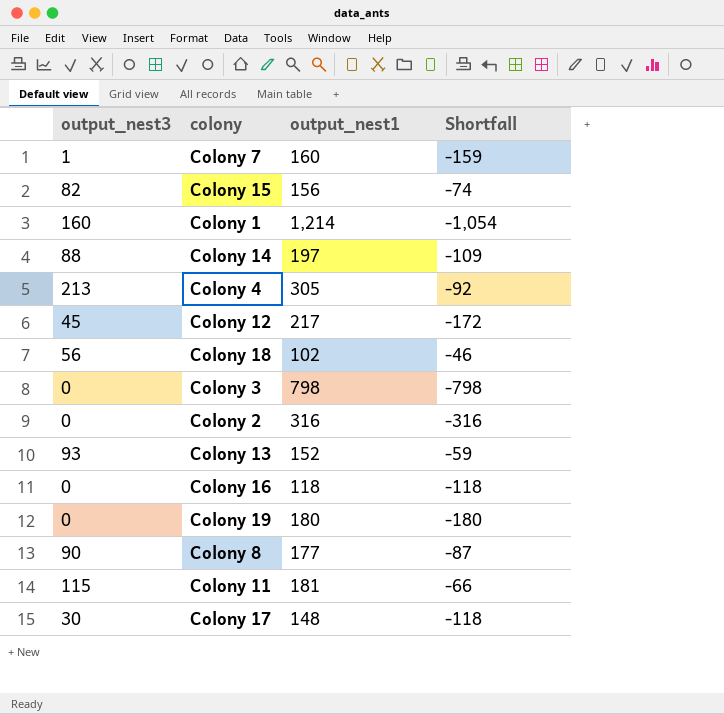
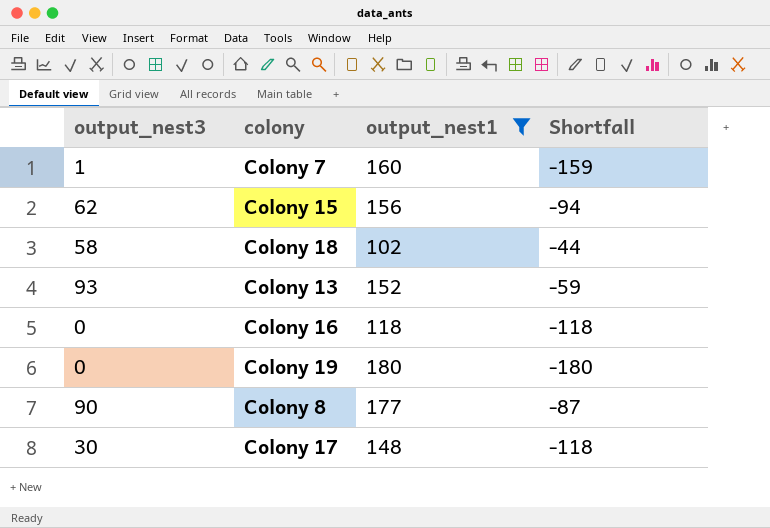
filter: none -> output_nest1 <= 180
Colony 15 | output_nest3: 82 -> 62
Colony 15 | Shortfall: -74 -> -94
Colony 18 | output_nest3: 56 -> 58
Colony 18 | Shortfall: -46 -> -44

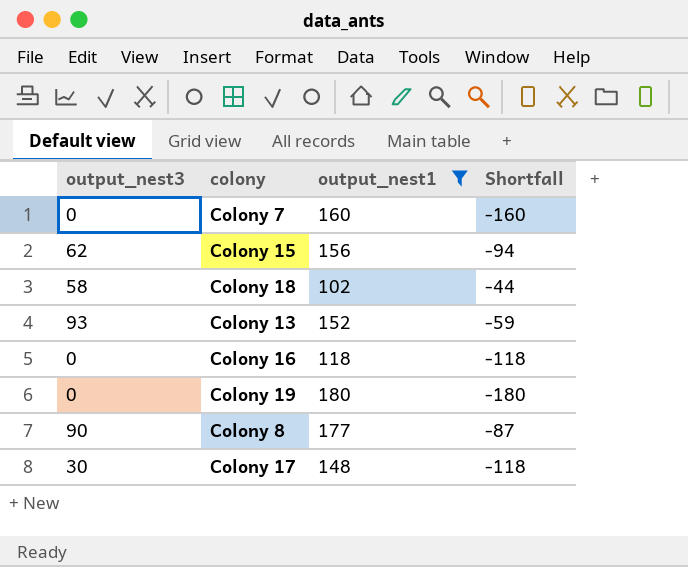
Colony 7 | output_nest3: 1 -> 0
Colony 7 | Shortfall: -159 -> -160

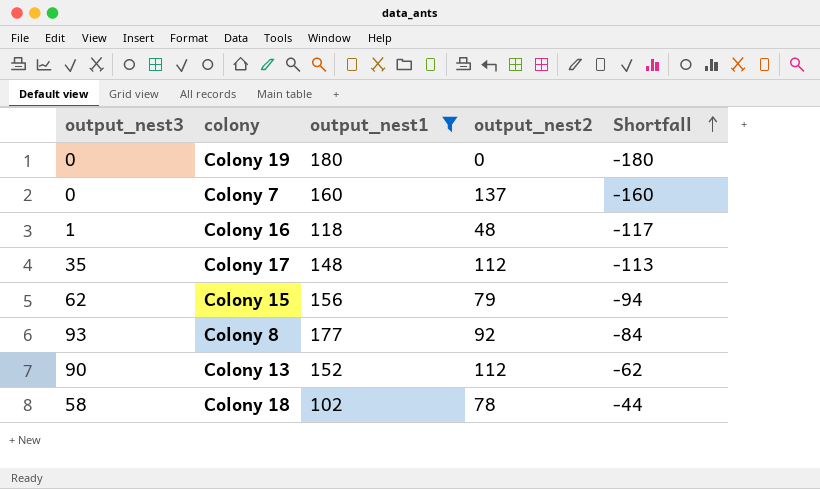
row order: none -> Shortfall ascending
column output_nest2 | position: none -> 4
Colony 16 | output_nest3: 0 -> 1
Colony 16 | Shortfall: -118 -> -117
Colony 17 | output_nest3: 30 -> 35
Colony 17 | Shortfall: -118 -> -113
Colony 8 | output_nest3: 90 -> 93
Colony 8 | Shortfall: -87 -> -84
Colony 13 | output_nest3: 93 -> 90
Colony 13 | Shortfall: -59 -> -62

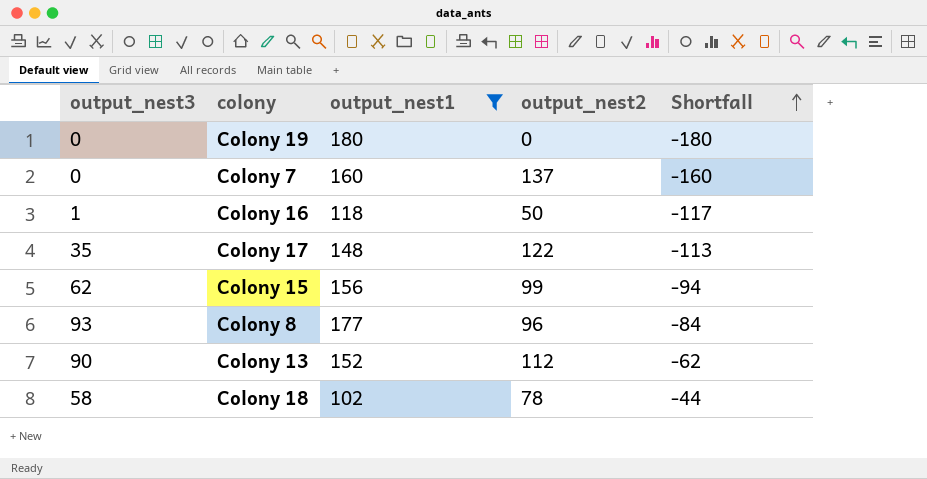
Colony 16 | output_nest2: 48 -> 50
Colony 17 | output_nest2: 112 -> 122
Colony 15 | output_nest2: 79 -> 99
Colony 8 | output_nest2: 92 -> 96

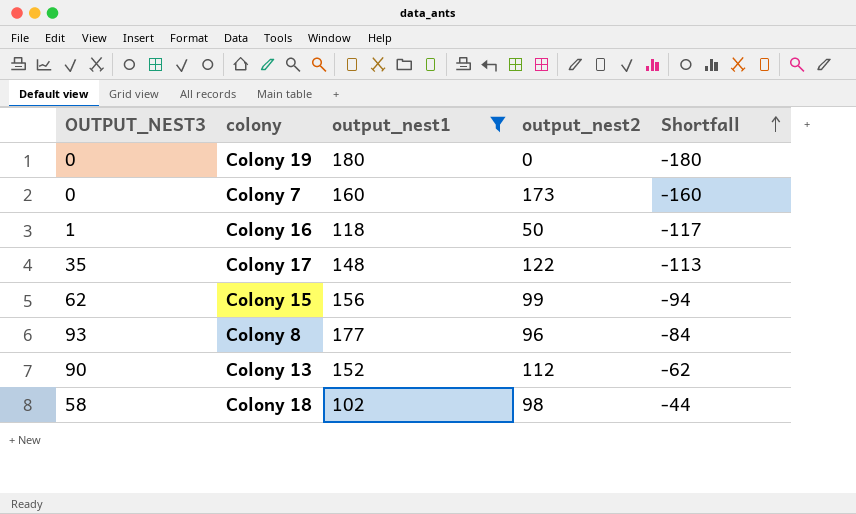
column name: output_nest3 -> OUTPUT_NEST3
Colony 7 | output_nest2: 137 -> 173
Colony 18 | output_nest2: 78 -> 98

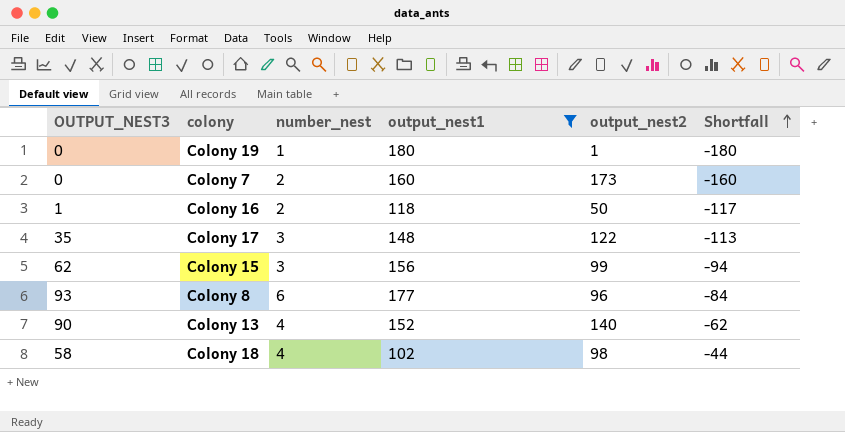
column number_nest | position: none -> 3
Colony 19 | output_nest2: 0 -> 1
Colony 13 | output_nest2: 112 -> 140

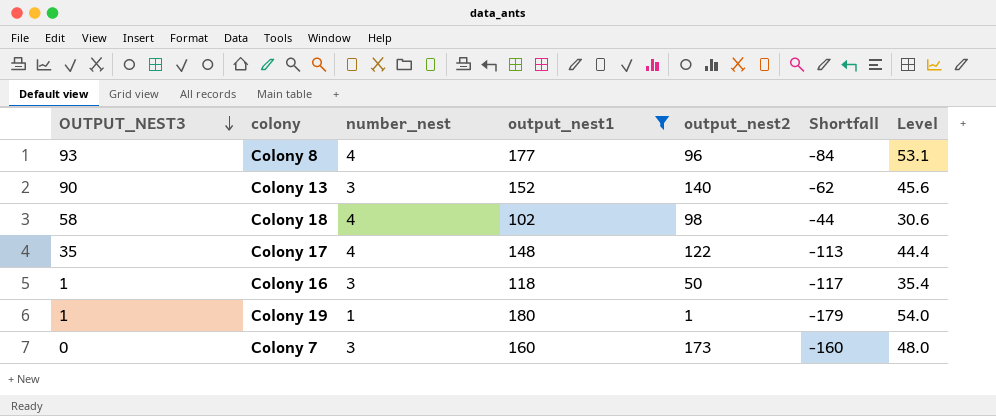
row order: Shortfall ascending -> OUTPUT_NEST3 descending
column Level | formula: none -> [output_nest1] * 0.3
row Colony 15: 62 | 3 | 156 | 99 | -94 -> none
Colony 8 | number_nest: 6 -> 4
Colony 13 | number_nest: 4 -> 3
Colony 17 | number_nest: 3 -> 4
Colony 16 | number_nest: 2 -> 3
Colony 19 | OUTPUT_NEST3: 0 -> 1
Colony 19 | Shortfall: -180 -> -179
Colony 7 | number_nest: 2 -> 3

